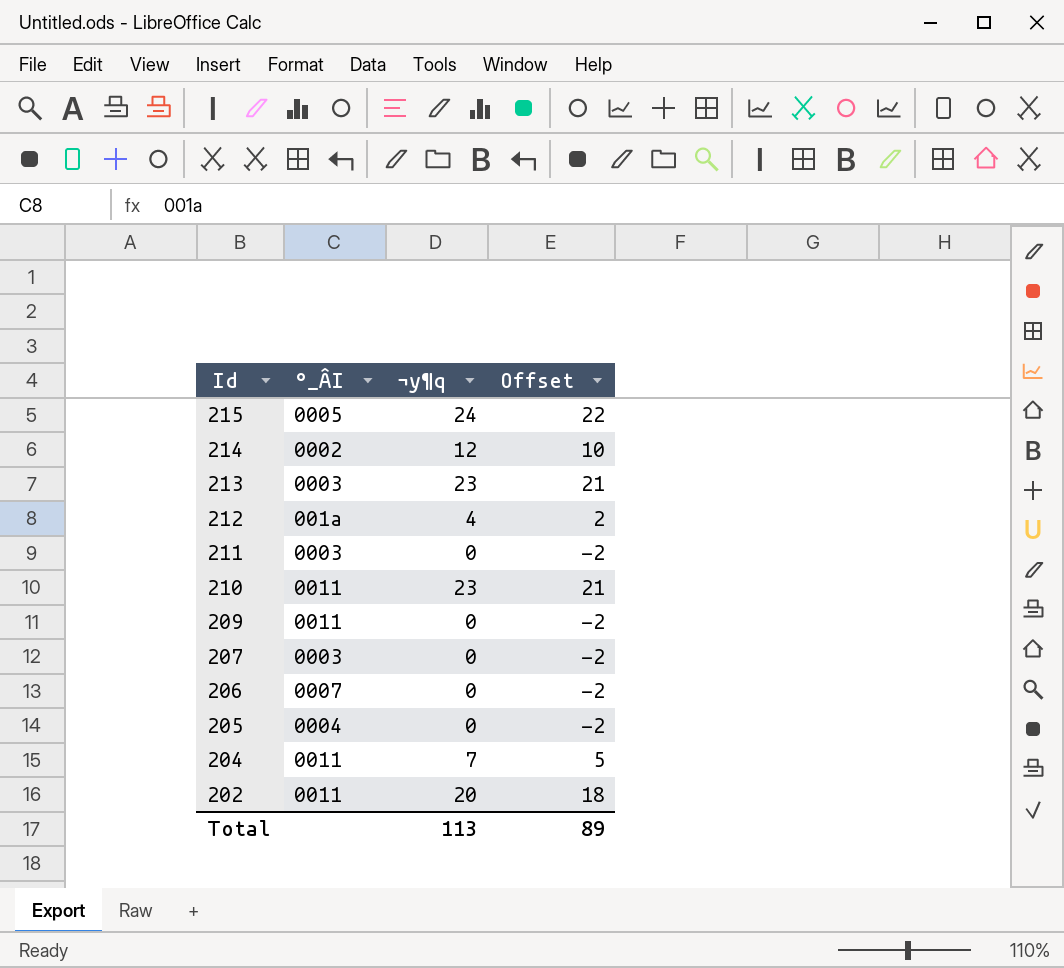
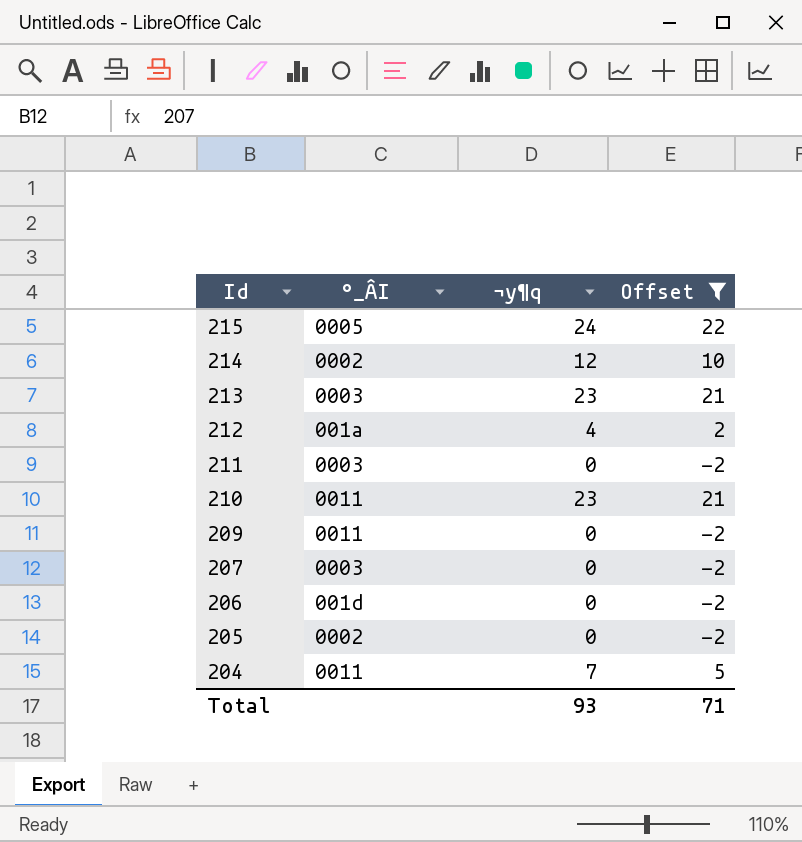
filter: none -> Offset != 18
206 | °_ÂI: 0007 -> 001d
205 | °_ÂI: 0004 -> 0002
Total | ¬y¶q: 113 -> 93
Total | Offset: 89 -> 71

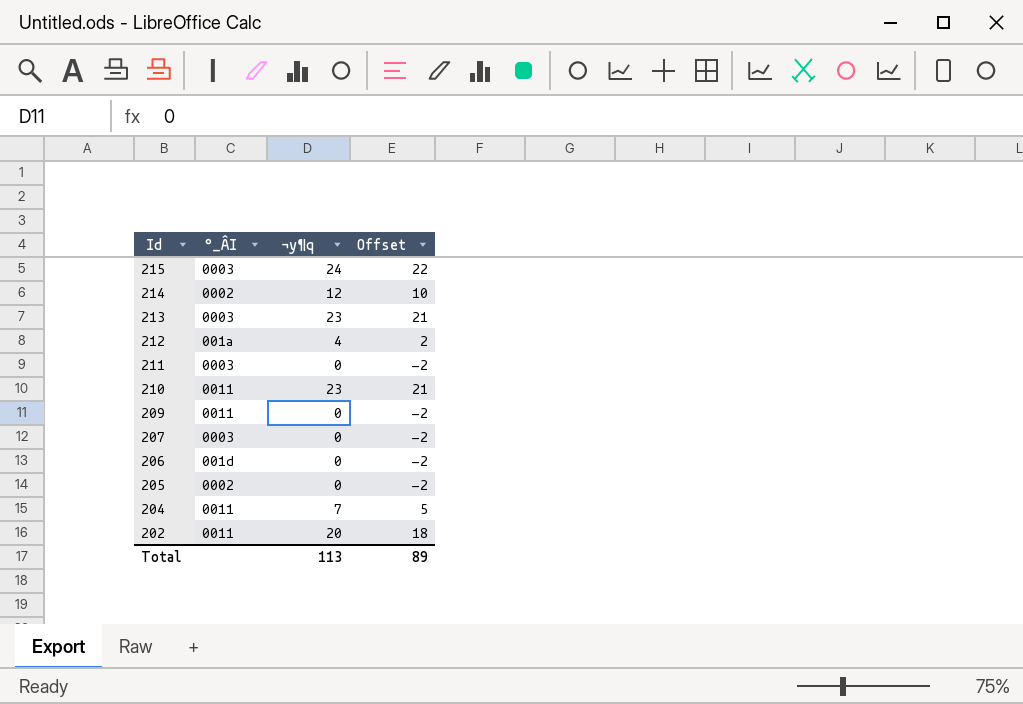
filter: Offset != 18 -> none
215 | °_ÂI: 0005 -> 0003
Total | ¬y¶q: 93 -> 113
Total | Offset: 71 -> 89

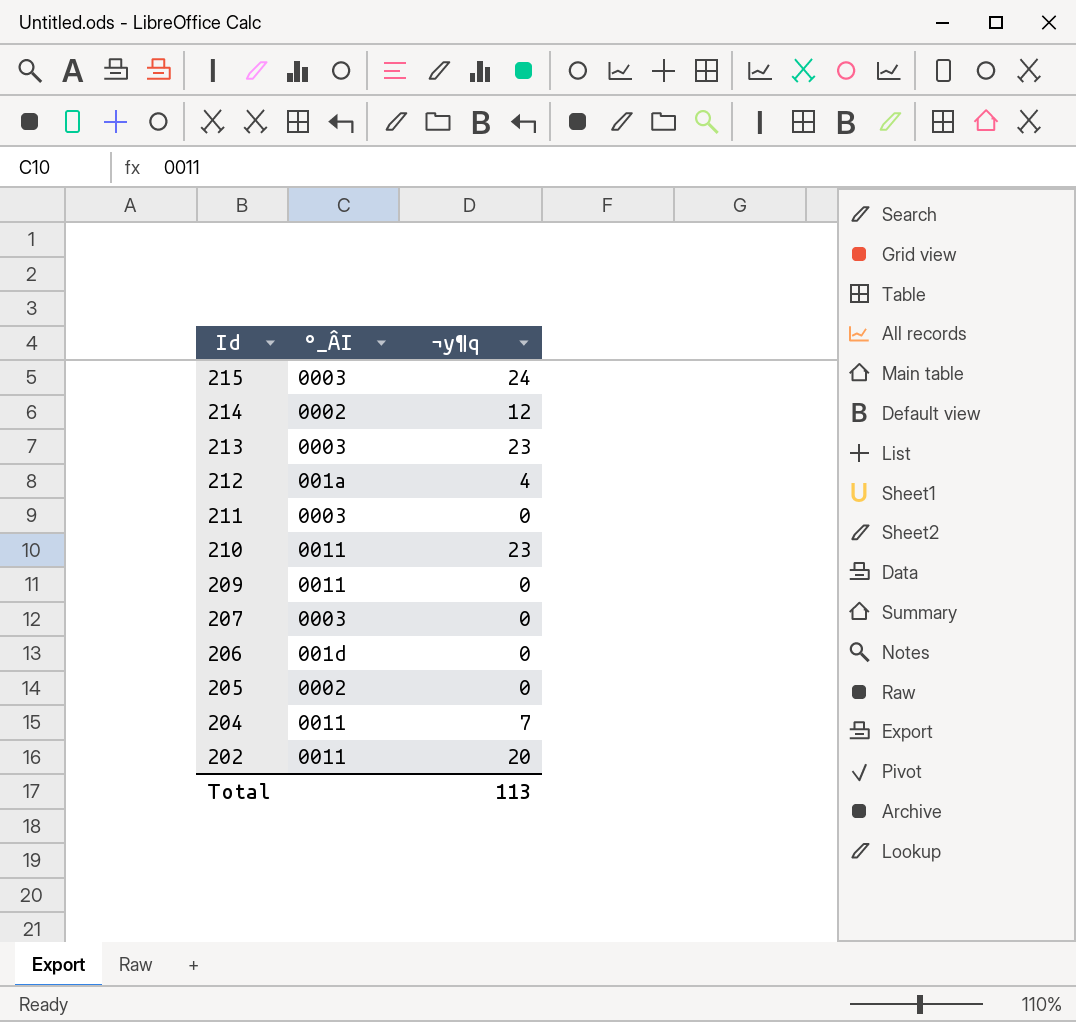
column Offset | formula: [¬y¶q] - 2 -> none

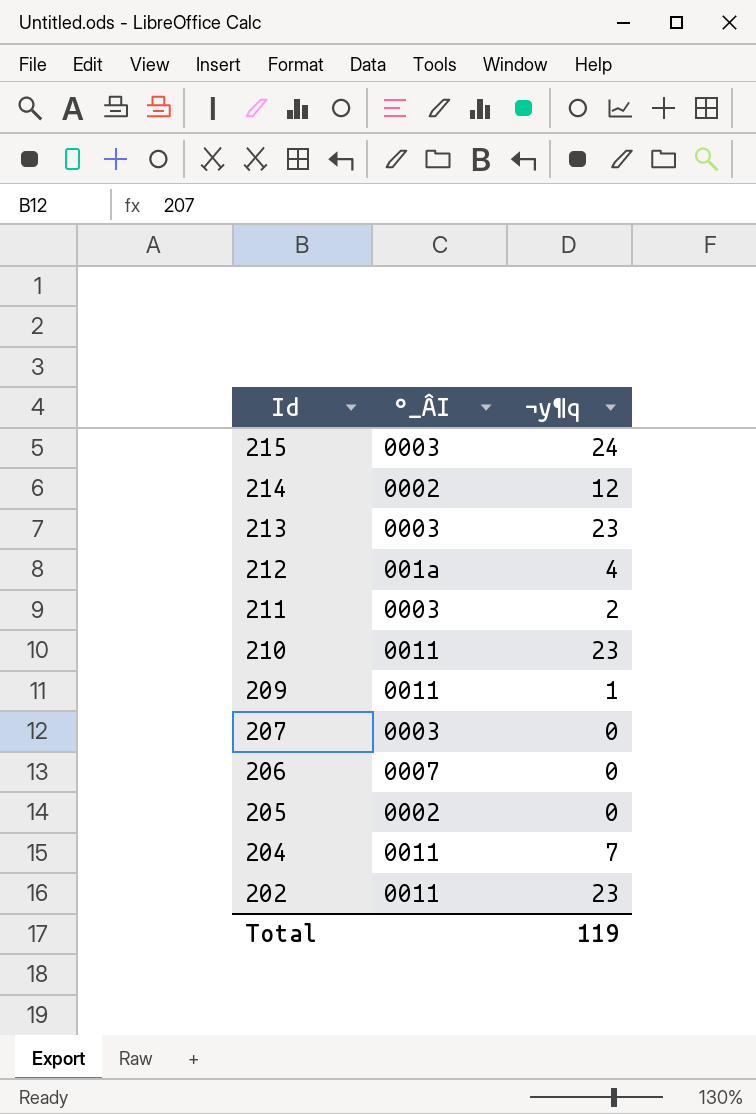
211 | ¬y¶q: 0 -> 2
209 | ¬y¶q: 0 -> 1
206 | °_ÂI: 001d -> 0007
202 | ¬y¶q: 20 -> 23
Total | ¬y¶q: 113 -> 119

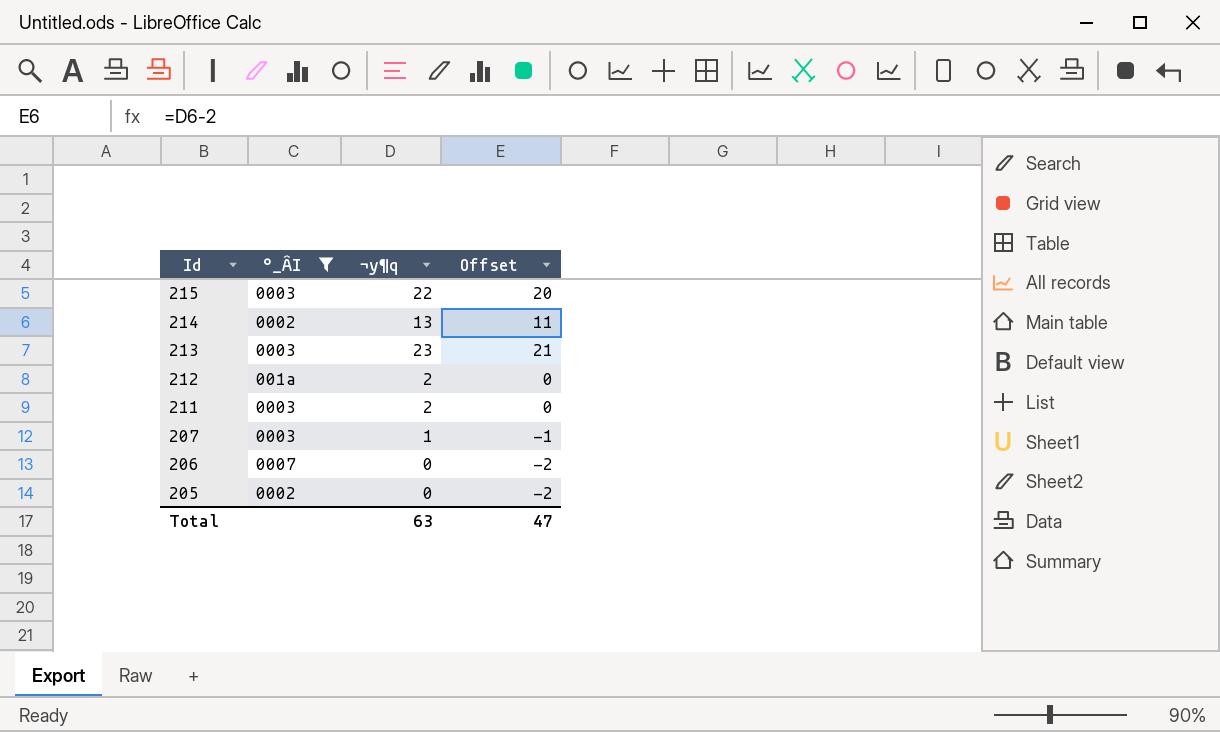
filter: none -> °_ÂI != 0011
column Offset | formula: none -> [¬y¶q] - 2
215 | ¬y¶q: 24 -> 22
214 | ¬y¶q: 12 -> 13
212 | ¬y¶q: 4 -> 2
207 | ¬y¶q: 0 -> 1
Total | ¬y¶q: 119 -> 63

